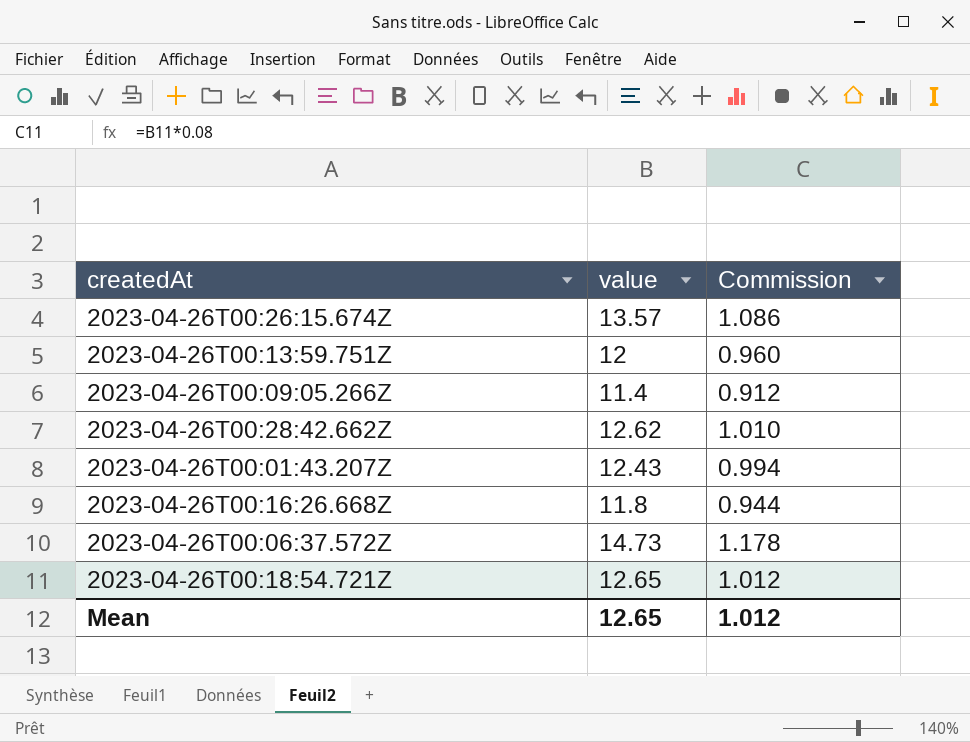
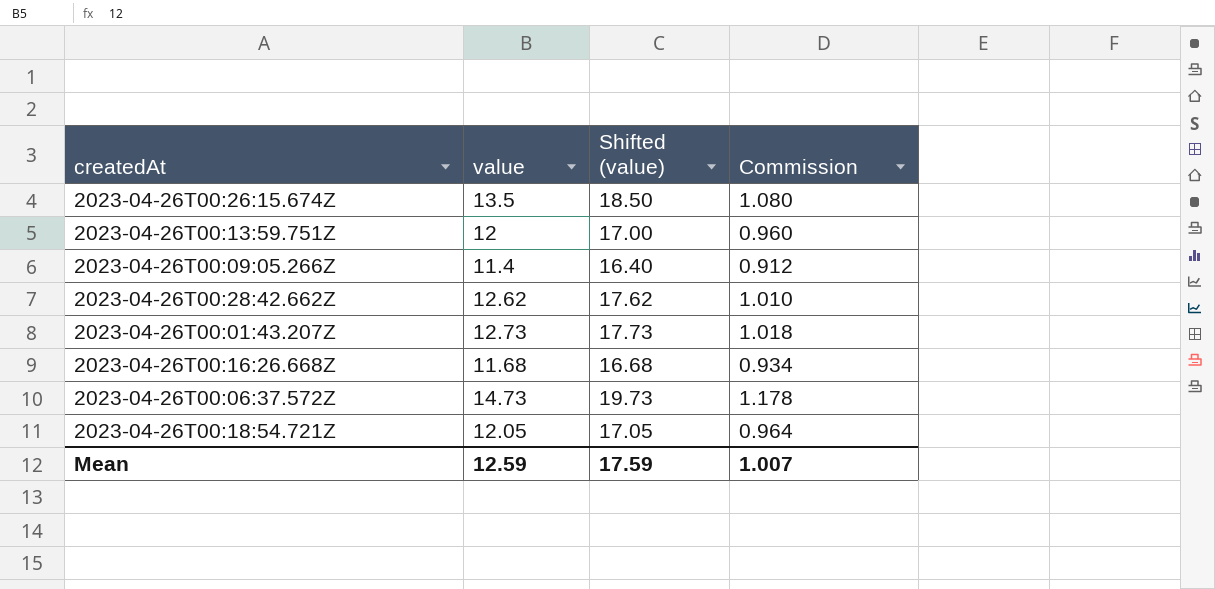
column Shifted (value) | formula: none -> [value] + 5
2023-04-26T00:26:15.674Z | value: 13.57 -> 13.5
2023-04-26T00:26:15.674Z | Commission: 1.086 -> 1.080
2023-04-26T00:01:43.207Z | value: 12.43 -> 12.73
2023-04-26T00:01:43.207Z | Commission: 0.994 -> 1.018
2023-04-26T00:16:26.668Z | value: 11.8 -> 11.68
2023-04-26T00:16:26.668Z | Commission: 0.944 -> 0.934
2023-04-26T00:18:54.721Z | value: 12.65 -> 12.05
2023-04-26T00:18:54.721Z | Commission: 1.012 -> 0.964
Mean | value: 12.65 -> 12.59
Mean | Commission: 1.012 -> 1.007

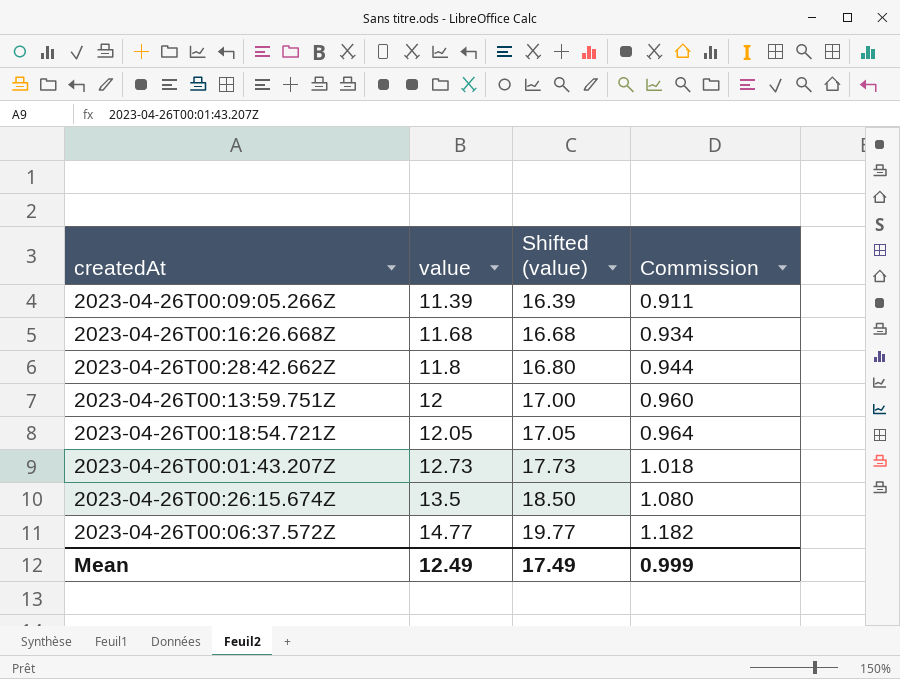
row order: none -> value ascending
2023-04-26T00:09:05.266Z | value: 11.4 -> 11.39
2023-04-26T00:09:05.266Z | Shifted (value): 16.40 -> 16.39
2023-04-26T00:09:05.266Z | Commission: 0.912 -> 0.911
2023-04-26T00:28:42.662Z | value: 12.62 -> 11.8
2023-04-26T00:28:42.662Z | Shifted (value): 17.62 -> 16.80
2023-04-26T00:28:42.662Z | Commission: 1.010 -> 0.944
2023-04-26T00:06:37.572Z | value: 14.73 -> 14.77
2023-04-26T00:06:37.572Z | Shifted (value): 19.73 -> 19.77
2023-04-26T00:06:37.572Z | Commission: 1.178 -> 1.182
Mean | value: 12.59 -> 12.49
Mean | Shifted (value): 17.59 -> 17.49
Mean | Commission: 1.007 -> 0.999

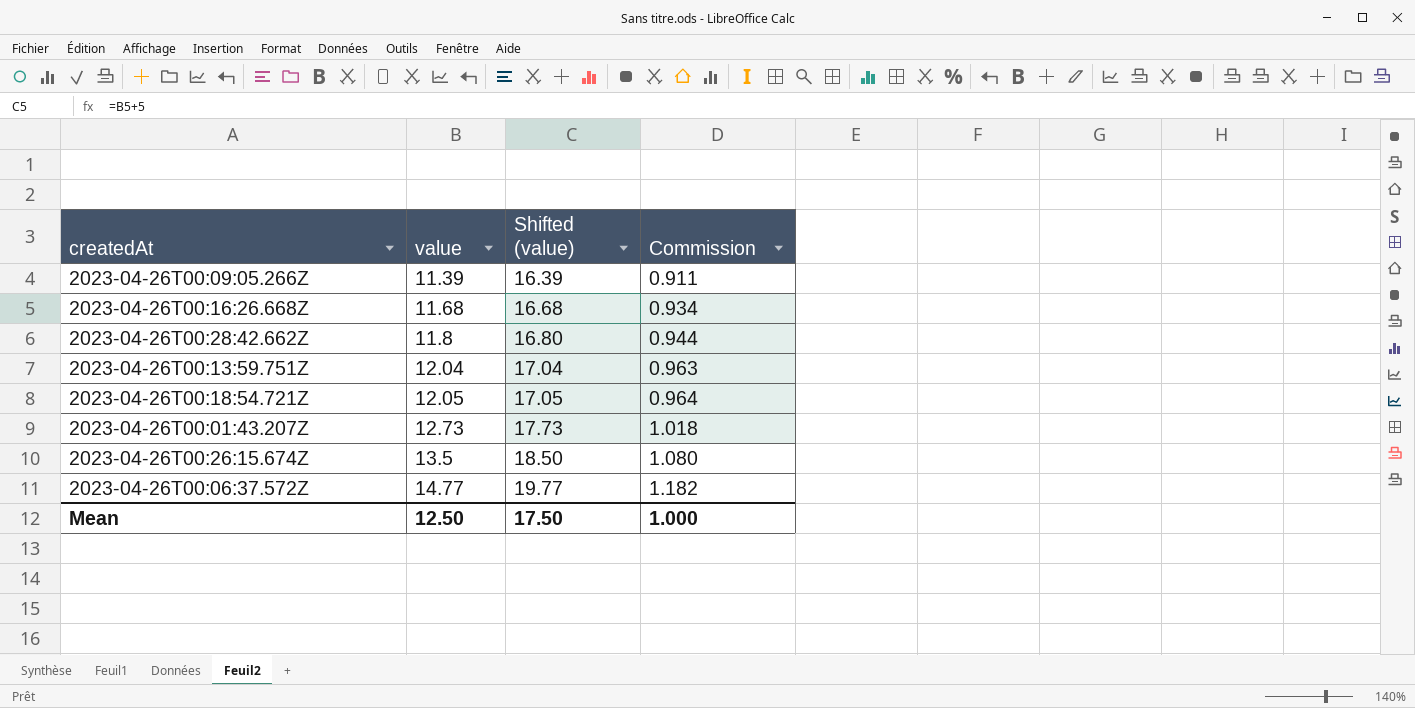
2023-04-26T00:13:59.751Z | value: 12 -> 12.04
2023-04-26T00:13:59.751Z | Shifted (value): 17.00 -> 17.04
2023-04-26T00:13:59.751Z | Commission: 0.960 -> 0.963
Mean | value: 12.49 -> 12.50
Mean | Shifted (value): 17.49 -> 17.50
Mean | Commission: 0.999 -> 1.000

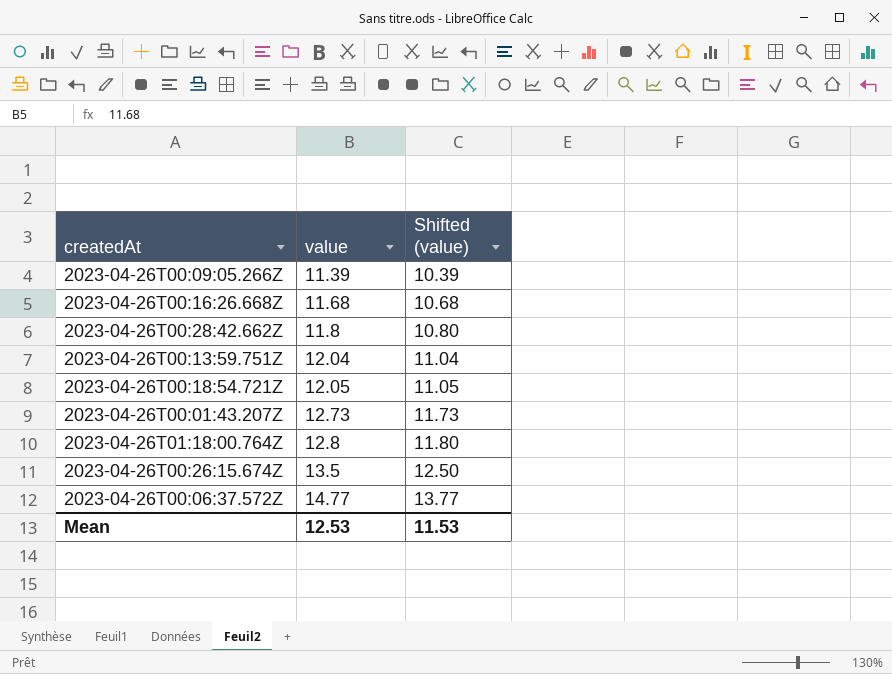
column Commission | formula: [value] * 0.08 -> none
column Shifted (value) | formula: [value] + 5 -> [value] - 1
row 2023-04-26T01:18:00.764Z: none -> 12.8 | 11.80
Mean | value: 12.50 -> 12.53
Mean | Shifted (value): 17.50 -> 11.53

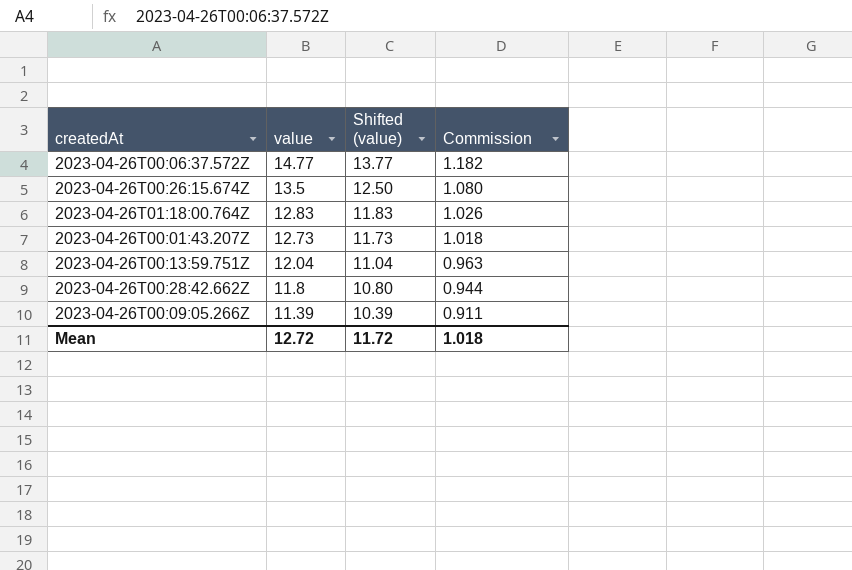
row order: value ascending -> value descending
column Commission | formula: none -> [value] * 0.08
row 2023-04-26T00:16:26.668Z: 11.68 | 10.68 -> none
row 2023-04-26T00:18:54.721Z: 12.05 | 11.05 -> none
2023-04-26T01:18:00.764Z | value: 12.8 -> 12.83
2023-04-26T01:18:00.764Z | Shifted (value): 11.80 -> 11.83
Mean | value: 12.53 -> 12.72
Mean | Shifted (value): 11.53 -> 11.72

